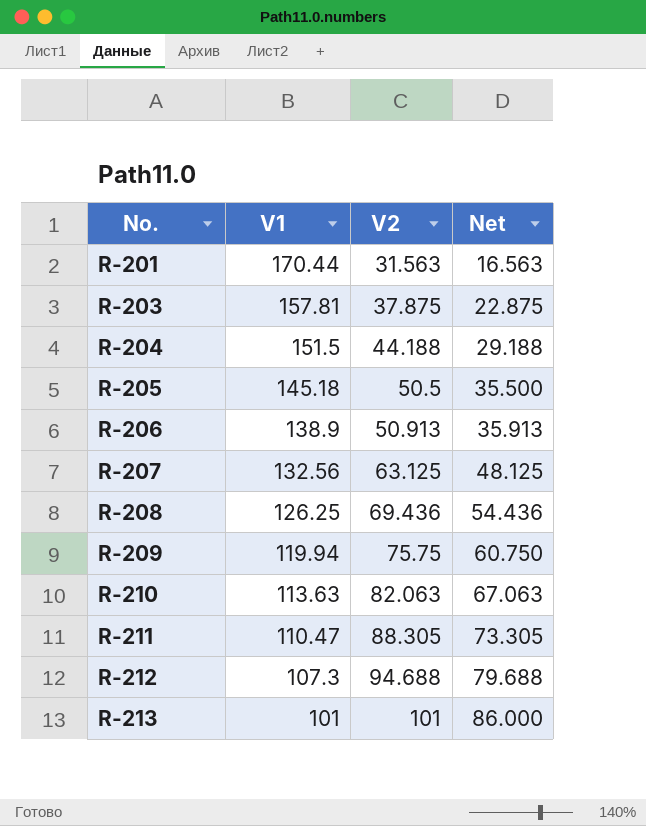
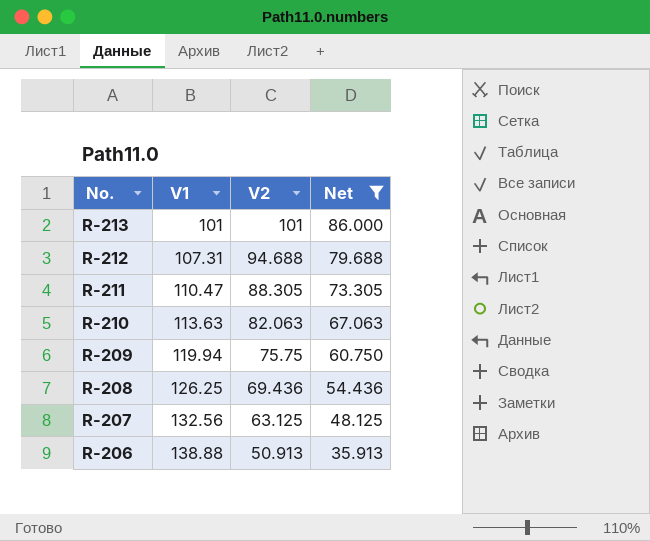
filter: none -> Net >= 35.913
row order: No. ascending -> No. descending
R-212 | V1: 107.3 -> 107.31
R-206 | V1: 138.9 -> 138.88

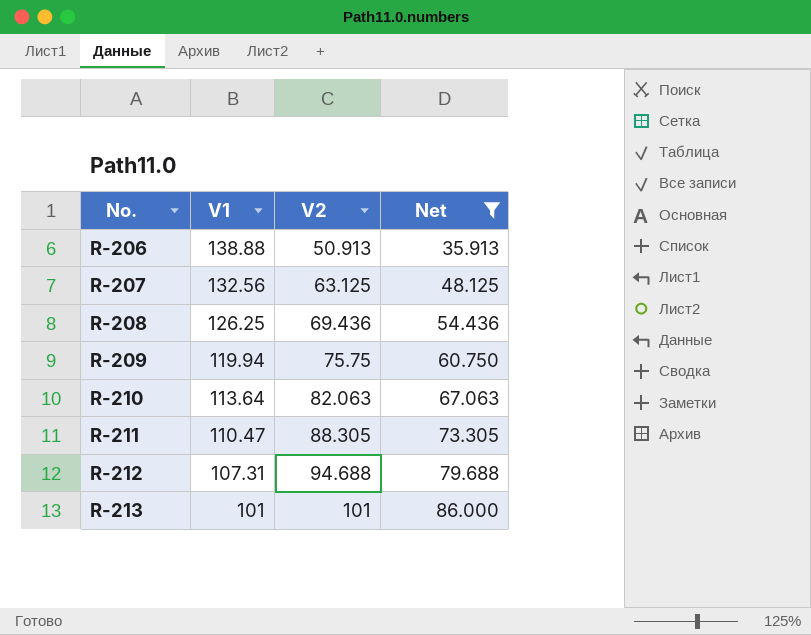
row order: No. descending -> No. ascending
R-210 | V1: 113.63 -> 113.64

